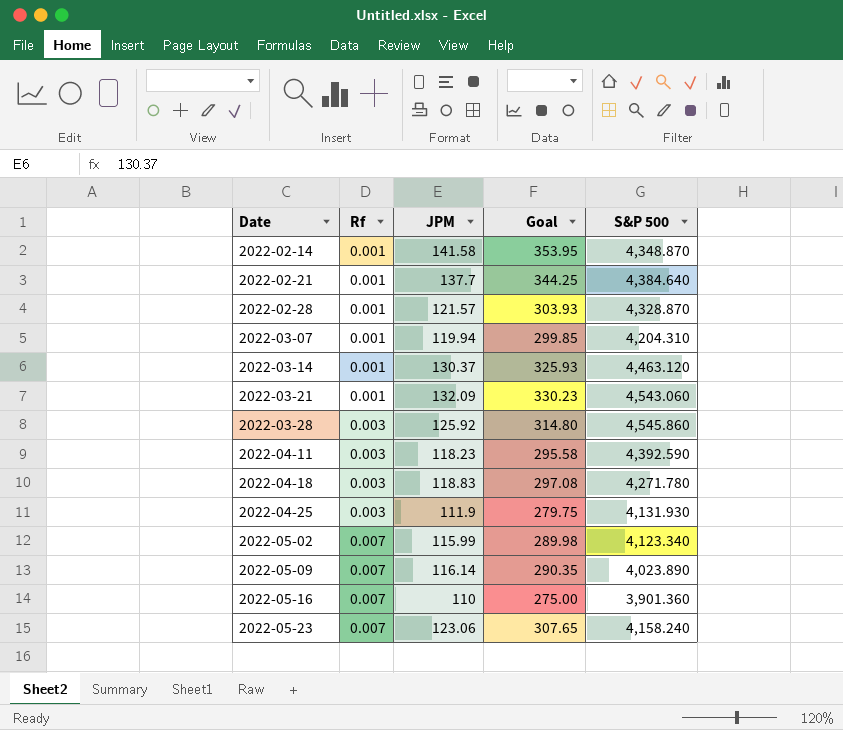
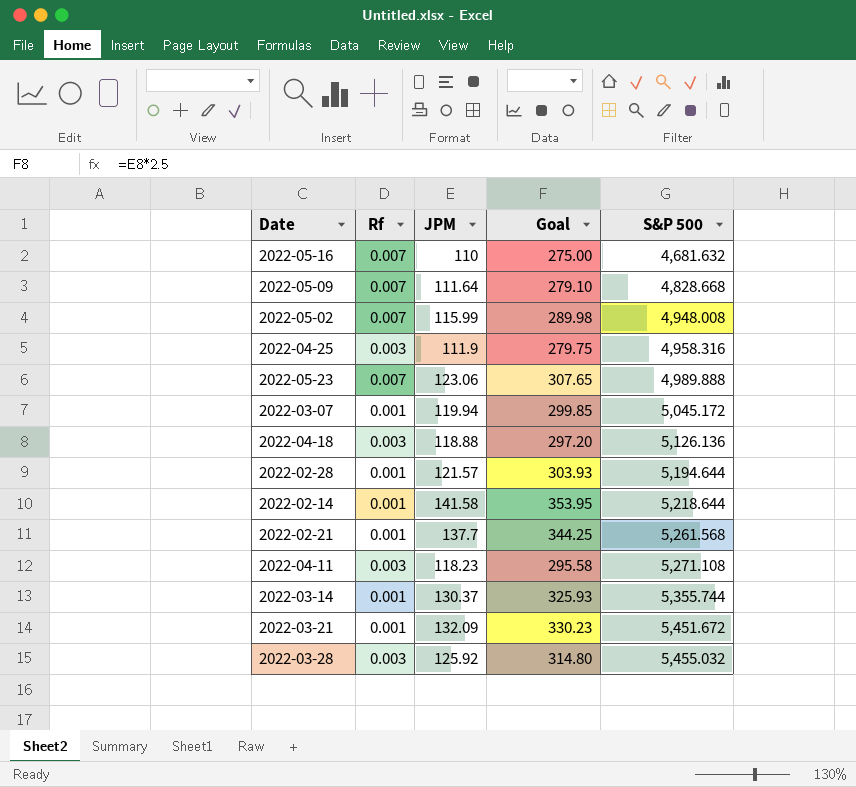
row order: Date ascending -> S&P 500 ascending
2022-05-16 | S&P 500: 3,901.360 -> 4,681.632
2022-05-09 | JPM: 116.14 -> 111.64
2022-05-09 | Goal: 290.35 -> 279.10
2022-05-09 | S&P 500: 4,023.890 -> 4,828.668
2022-05-02 | S&P 500: 4,123.340 -> 4,948.008
2022-04-25 | S&P 500: 4,131.930 -> 4,958.316
2022-05-23 | S&P 500: 4,158.240 -> 4,989.888
2022-03-07 | S&P 500: 4,204.310 -> 5,045.172
2022-04-18 | JPM: 118.83 -> 118.88
2022-04-18 | Goal: 297.08 -> 297.20
2022-04-18 | S&P 500: 4,271.780 -> 5,126.136
2022-02-28 | S&P 500: 4,328.870 -> 5,194.644
2022-02-14 | S&P 500: 4,348.870 -> 5,218.644
2022-02-21 | S&P 500: 4,384.640 -> 5,261.568
2022-04-11 | S&P 500: 4,392.590 -> 5,271.108
2022-03-14 | S&P 500: 4,463.120 -> 5,355.744
2022-03-21 | S&P 500: 4,543.060 -> 5,451.672
2022-03-28 | S&P 500: 4,545.860 -> 5,455.032

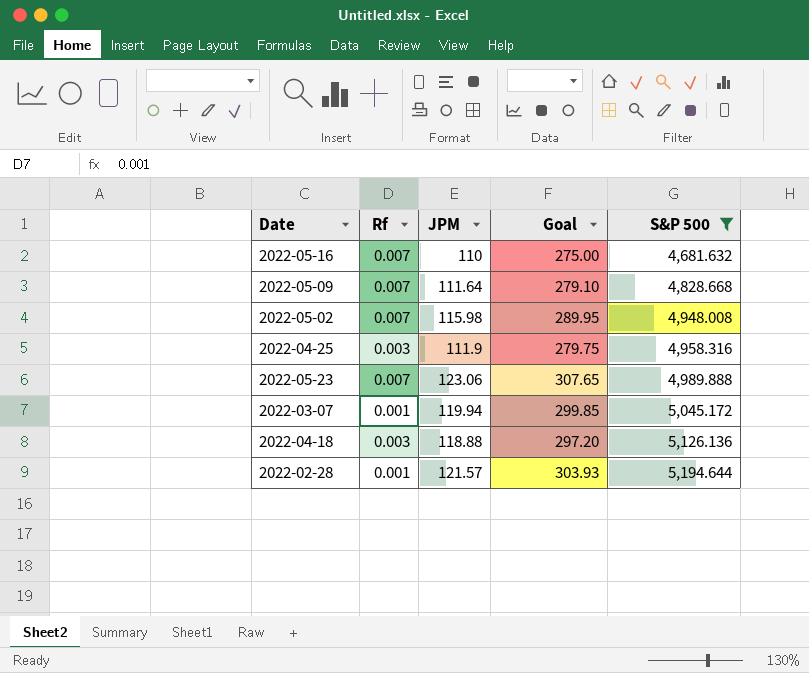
filter: none -> S&P 500 <= 5,194.644
2022-05-02 | JPM: 115.99 -> 115.98
2022-05-02 | Goal: 289.98 -> 289.95

